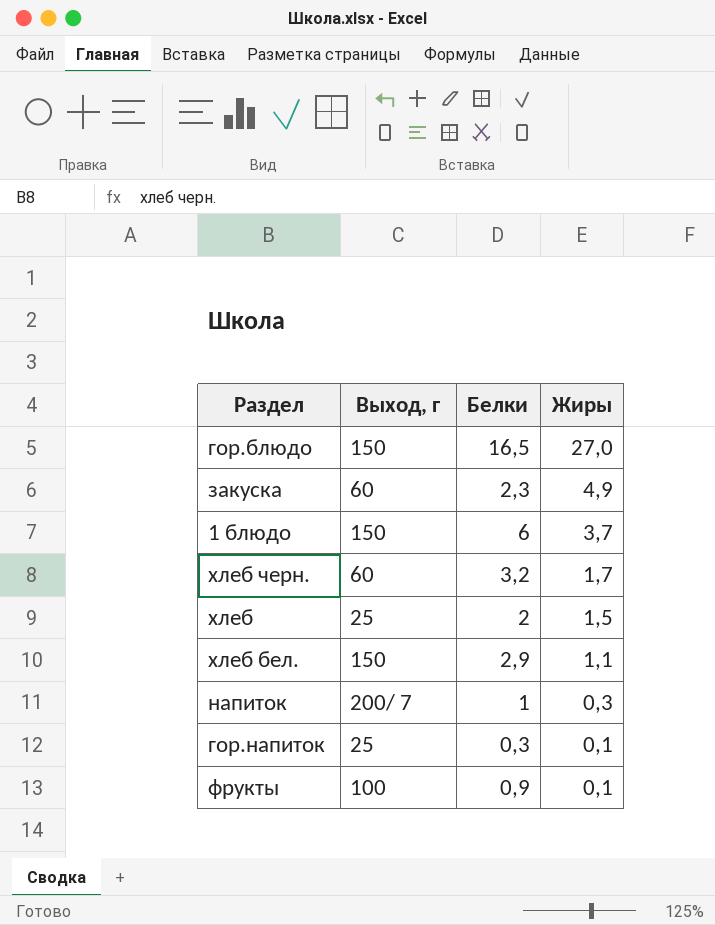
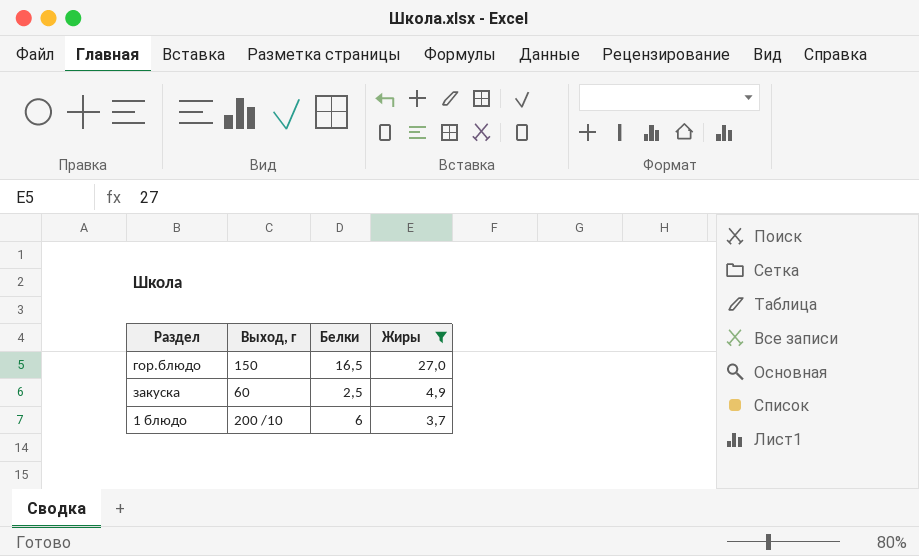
filter: none -> Жиры >= 3,7
закуска | Белки: 2,3 -> 2,5
1 блюдо | Выход, г: 150 -> 200 /10

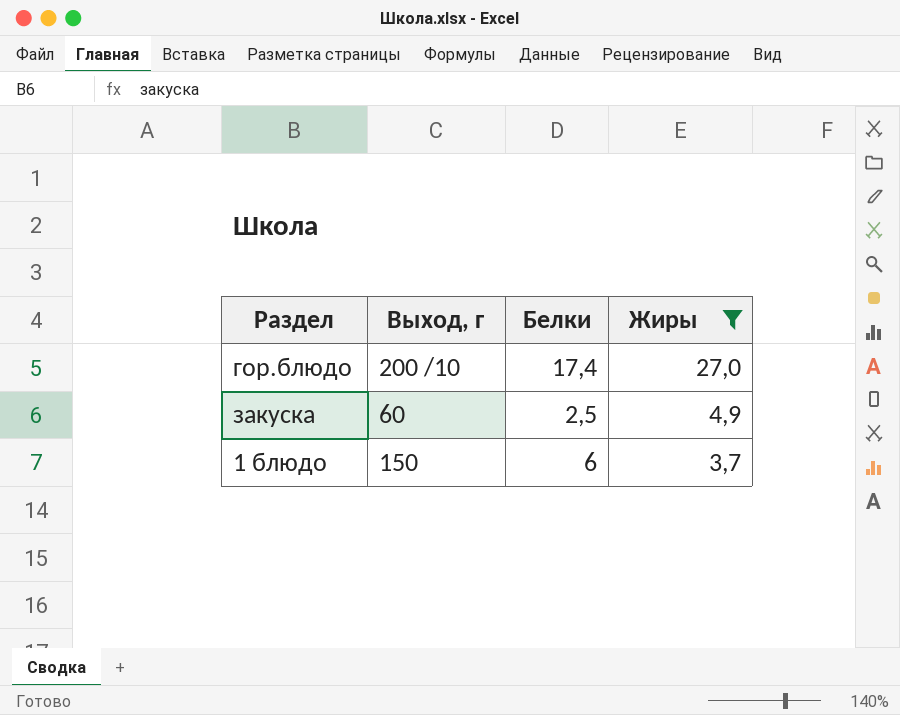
гор.блюдо | Выход, г: 150 -> 200 /10
гор.блюдо | Белки: 16,5 -> 17,4
1 блюдо | Выход, г: 200 /10 -> 150

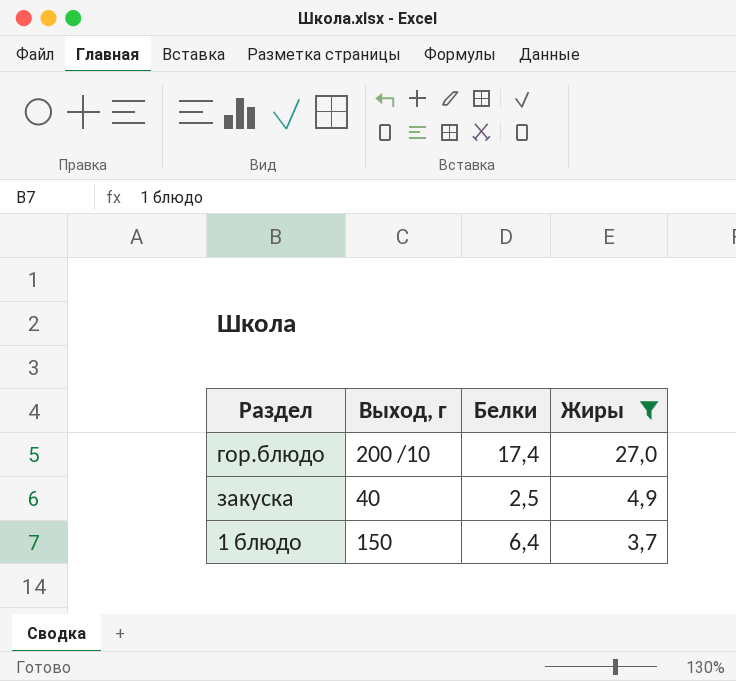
закуска | Выход, г: 60 -> 40
1 блюдо | Белки: 6 -> 6,4

